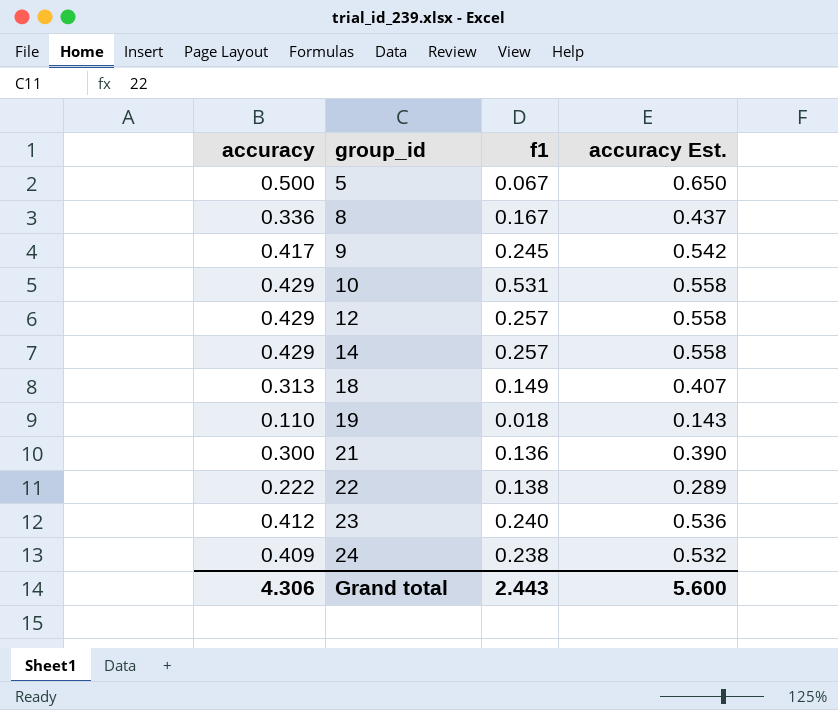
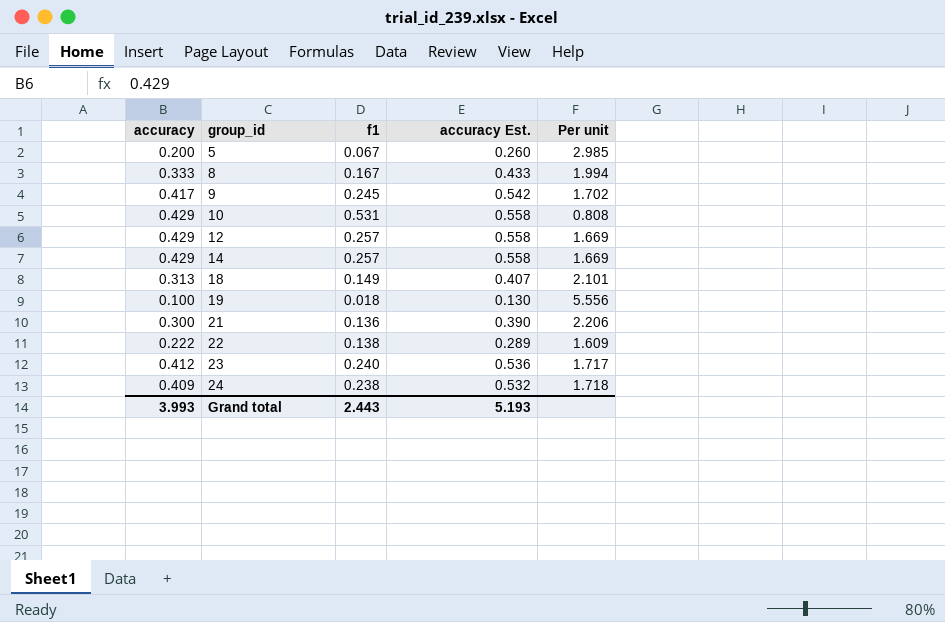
column Per unit | formula: none -> [accuracy] / [f1]
5 | accuracy: 0.500 -> 0.200
5 | accuracy Est.: 0.650 -> 0.260
8 | accuracy: 0.336 -> 0.333
8 | accuracy Est.: 0.437 -> 0.433
19 | accuracy: 0.110 -> 0.100
19 | accuracy Est.: 0.143 -> 0.130
Grand total | accuracy: 4.306 -> 3.993
Grand total | accuracy Est.: 5.600 -> 5.193

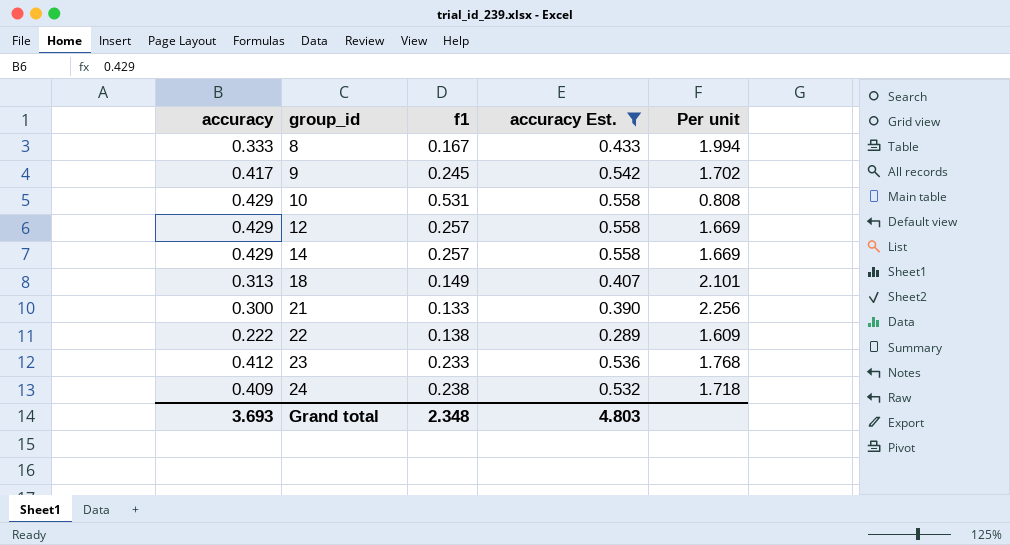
filter: none -> accuracy Est. >= 0.289
21 | f1: 0.136 -> 0.133
21 | Per unit: 2.206 -> 2.256
23 | f1: 0.240 -> 0.233
23 | Per unit: 1.717 -> 1.768
Grand total | accuracy: 3.993 -> 3.693
Grand total | f1: 2.443 -> 2.348
Grand total | accuracy Est.: 5.193 -> 4.803

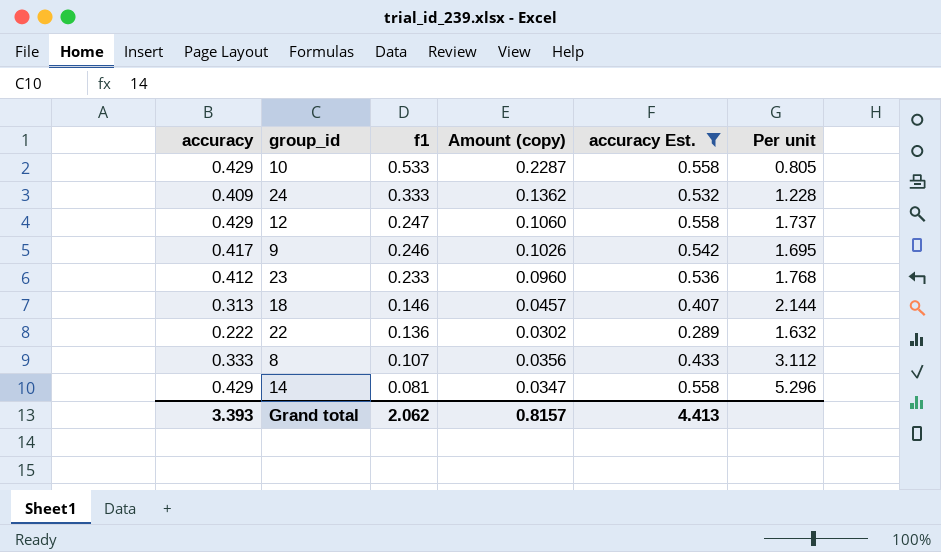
row order: group_id ascending -> f1 descending
column Amount (copy) | formula: none -> [accuracy] * [f1]
row 21: 0.300 | 0.133 | 0.390 | 2.256 -> none
10 | f1: 0.531 -> 0.533
10 | Per unit: 0.808 -> 0.805
24 | f1: 0.238 -> 0.333
24 | Per unit: 1.718 -> 1.228
12 | f1: 0.257 -> 0.247
12 | Per unit: 1.669 -> 1.737
9 | f1: 0.245 -> 0.246
9 | Per unit: 1.702 -> 1.695
18 | f1: 0.149 -> 0.146
18 | Per unit: 2.101 -> 2.144
22 | f1: 0.138 -> 0.136
22 | Per unit: 1.609 -> 1.632
8 | f1: 0.167 -> 0.107
8 | Per unit: 1.994 -> 3.112
14 | f1: 0.257 -> 0.081
14 | Per unit: 1.669 -> 5.296
Grand total | accuracy: 3.693 -> 3.393
Grand total | f1: 2.348 -> 2.062
Grand total | accuracy Est.: 4.803 -> 4.413

